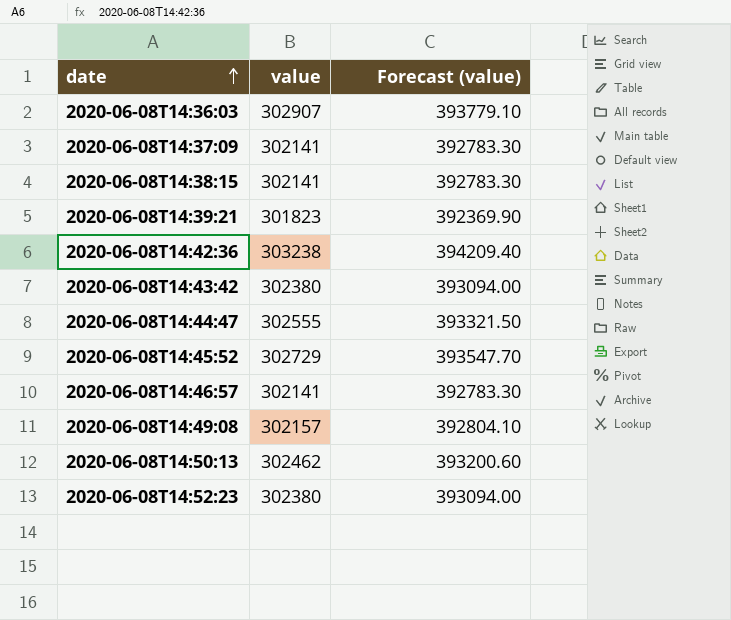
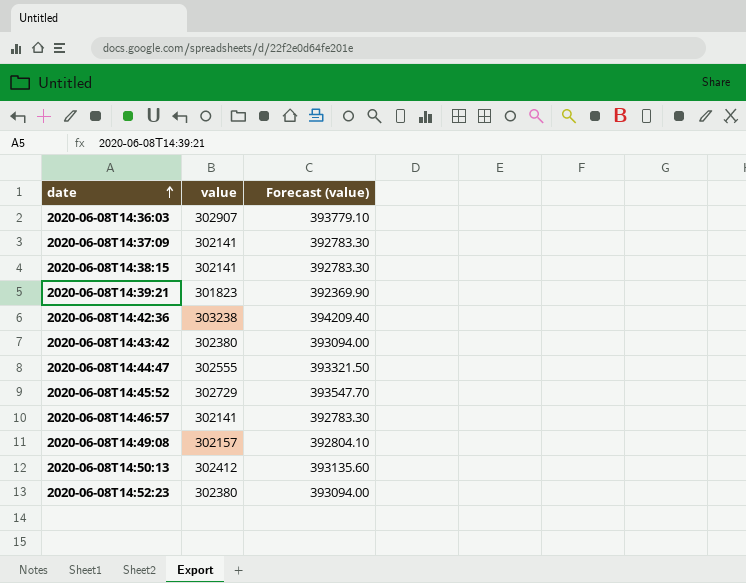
2020-06-08T14:50:13 | value: 302462 -> 302412
2020-06-08T14:50:13 | Forecast (value): 393200.60 -> 393135.60

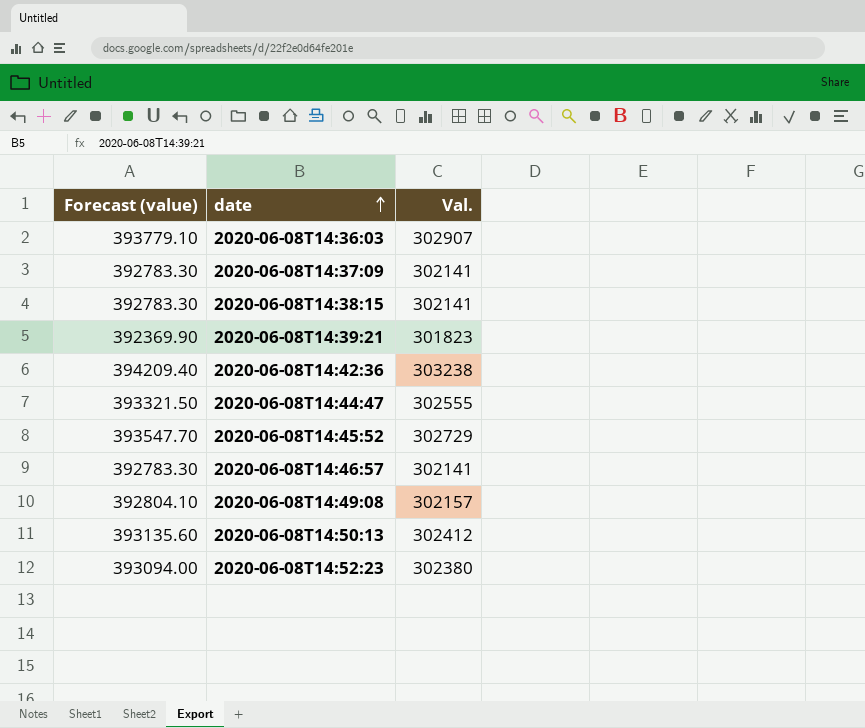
column Forecast (value) | position: 3 -> 1
column name: value -> Val.
row 2020-06-08T14:43:42: 302380 | 393094.00 -> none

